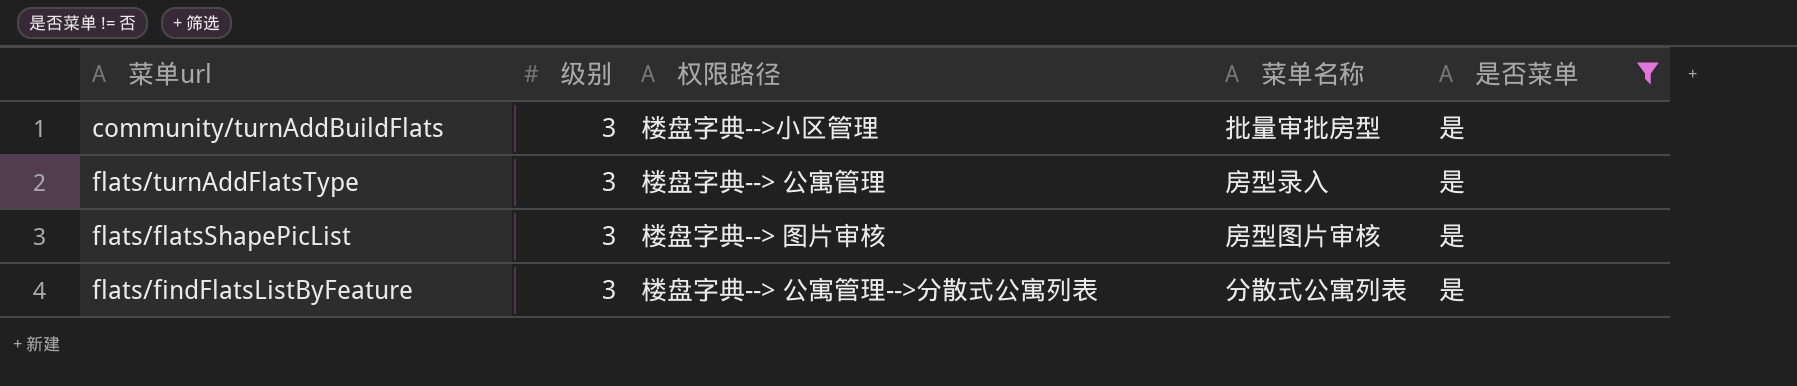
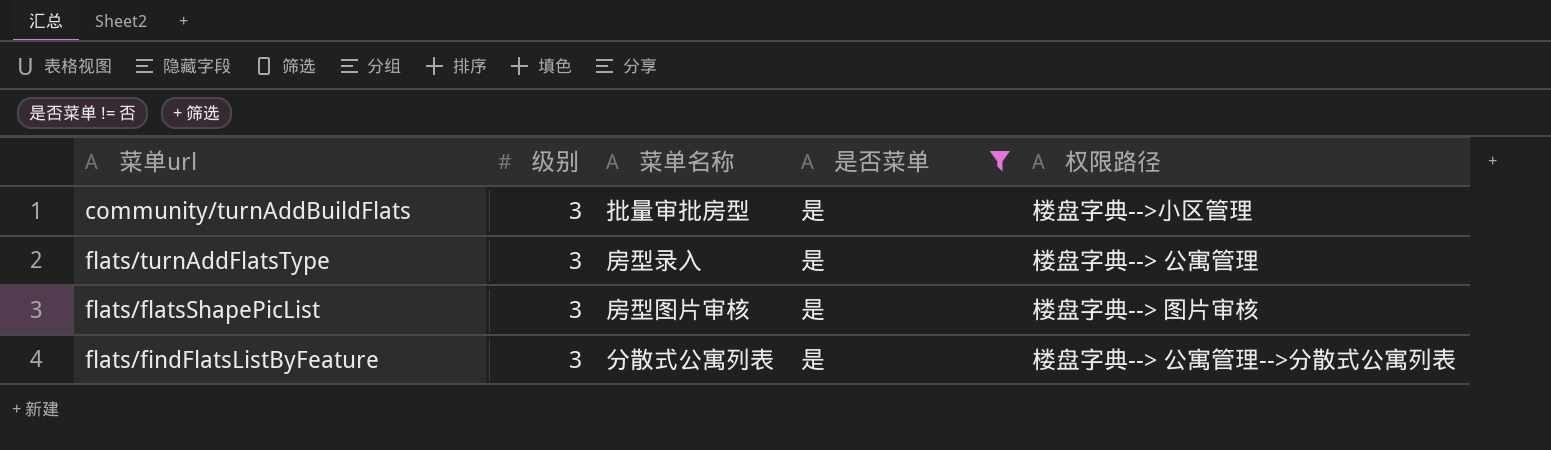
column 权限路径 | position: 3 -> 5

